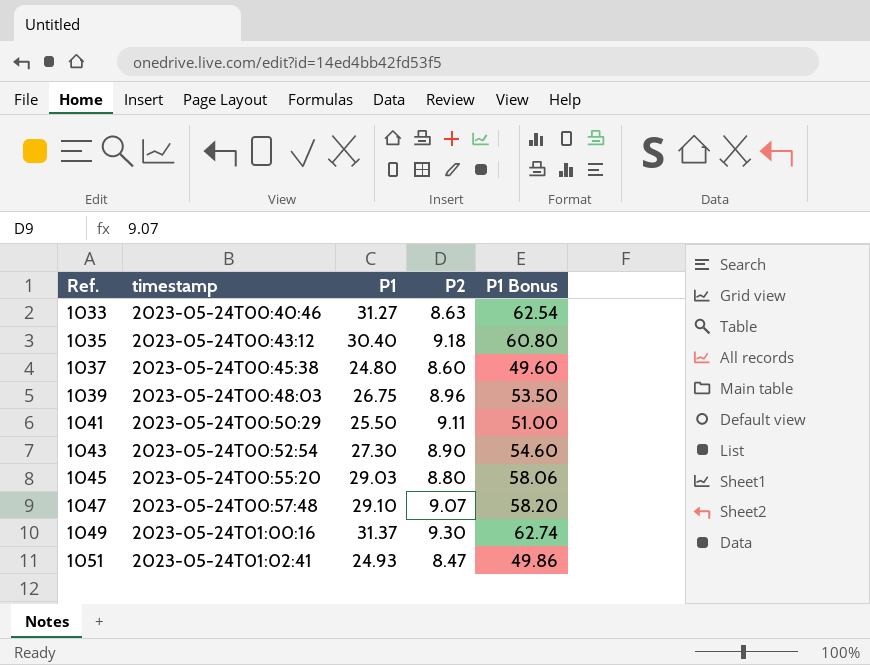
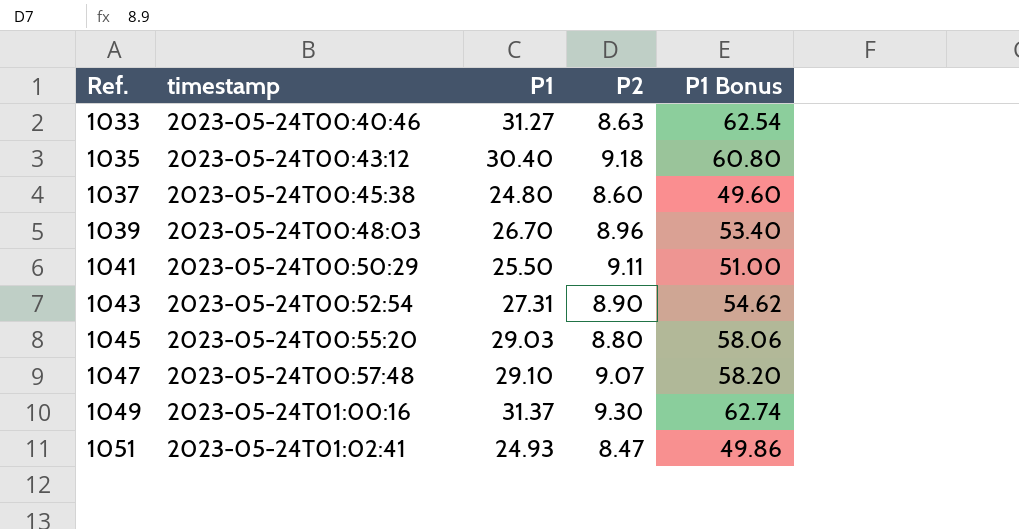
1039 | P1: 26.75 -> 26.70
1039 | P1 Bonus: 53.50 -> 53.40
1043 | P1: 27.30 -> 27.31
1043 | P1 Bonus: 54.60 -> 54.62

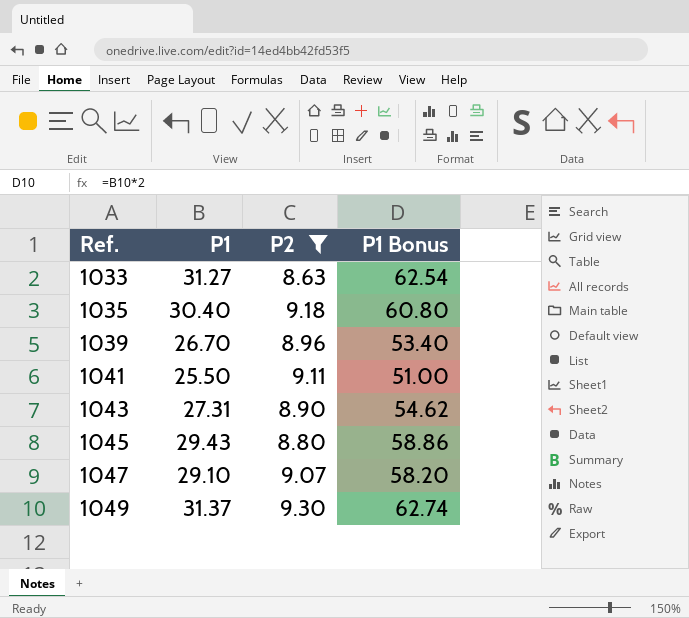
filter: none -> P2 >= 8.63
column timestamp | position: 2 -> none
1045 | P1: 29.03 -> 29.43
1045 | P1 Bonus: 58.06 -> 58.86

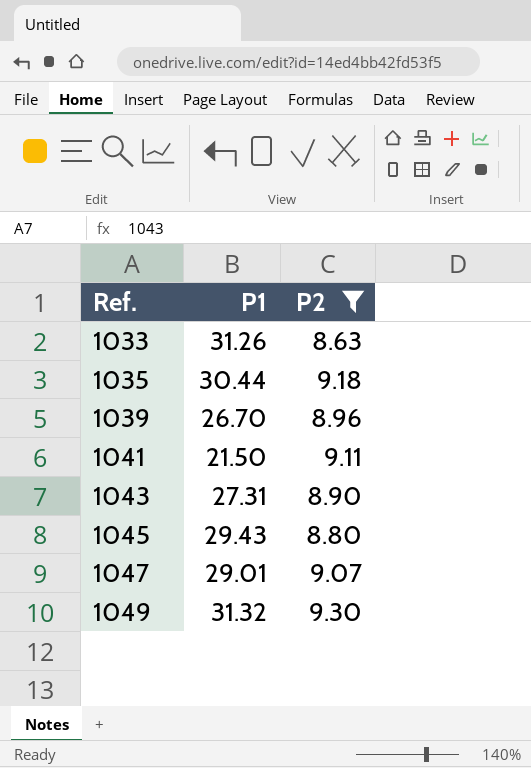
column P1 Bonus | formula: [P1] * 2 -> none
1033 | P1: 31.27 -> 31.26
1035 | P1: 30.40 -> 30.44
1041 | P1: 25.50 -> 21.50
1047 | P1: 29.10 -> 29.01
1049 | P1: 31.37 -> 31.32

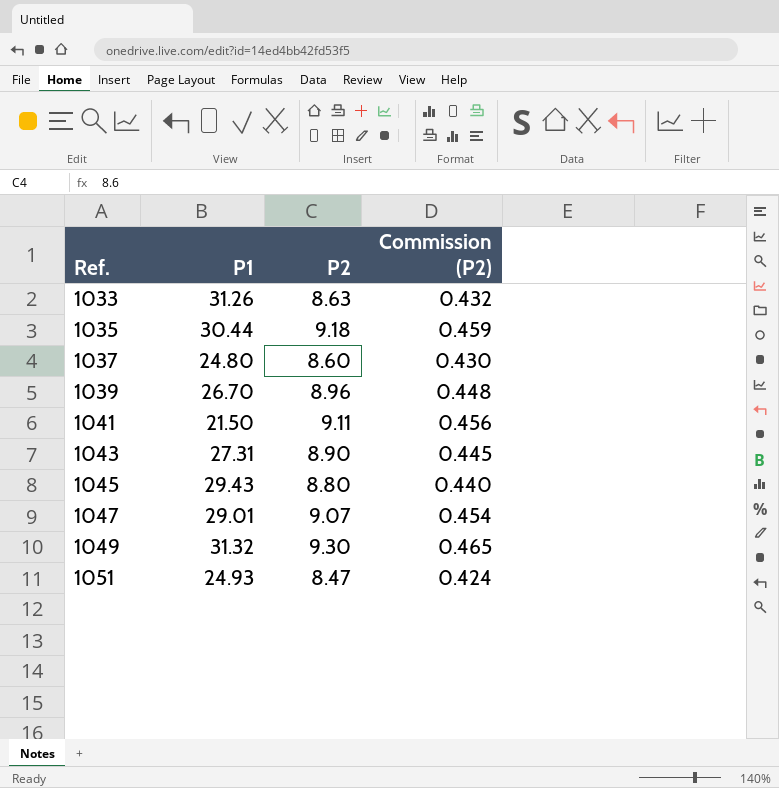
filter: P2 >= 8.63 -> none
column Commission (P2) | formula: none -> [P2] * 0.05

